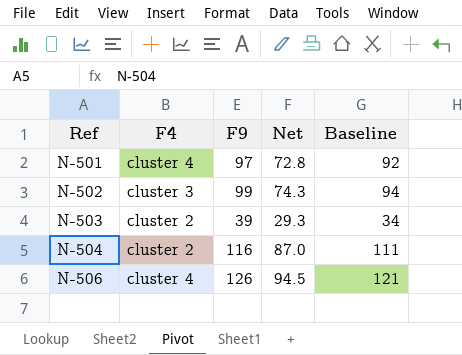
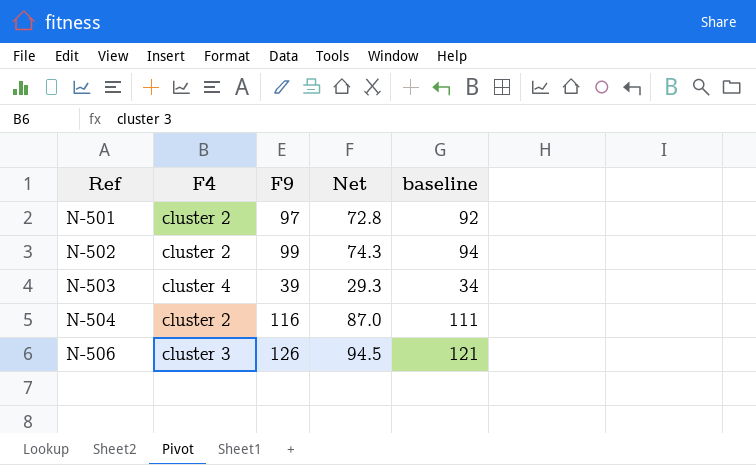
column name: Baseline -> baseline
N-501 | F4: cluster 4 -> cluster 2
N-502 | F4: cluster 3 -> cluster 2
N-503 | F4: cluster 2 -> cluster 4
N-506 | F4: cluster 4 -> cluster 3

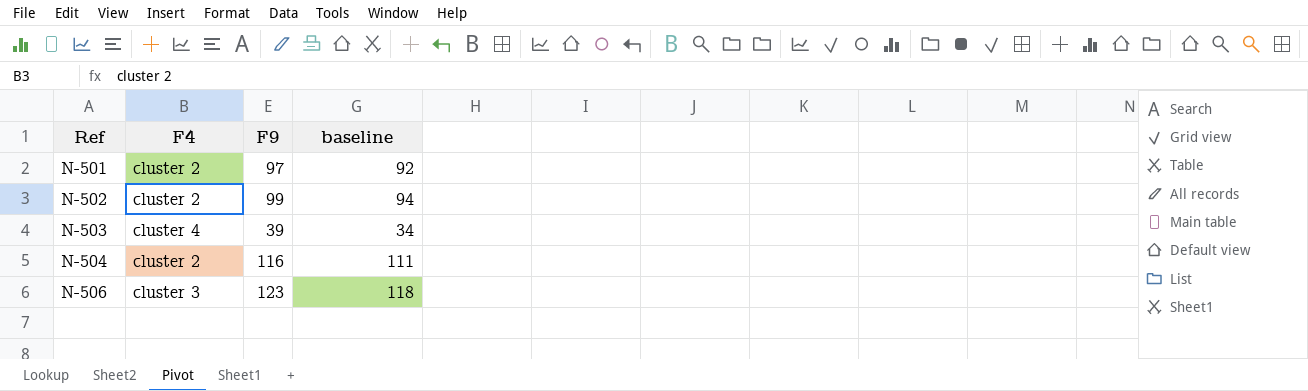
column Net | formula: [F9] * 0.75 -> none
N-506 | F9: 126 -> 123
N-506 | baseline: 121 -> 118

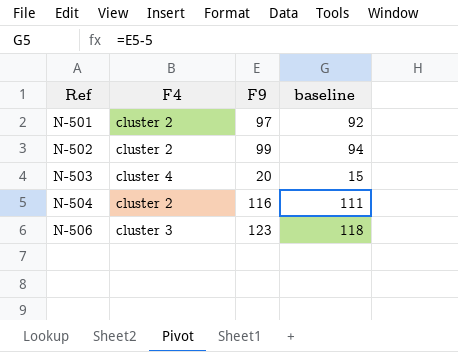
N-503 | F9: 39 -> 20
N-503 | baseline: 34 -> 15

